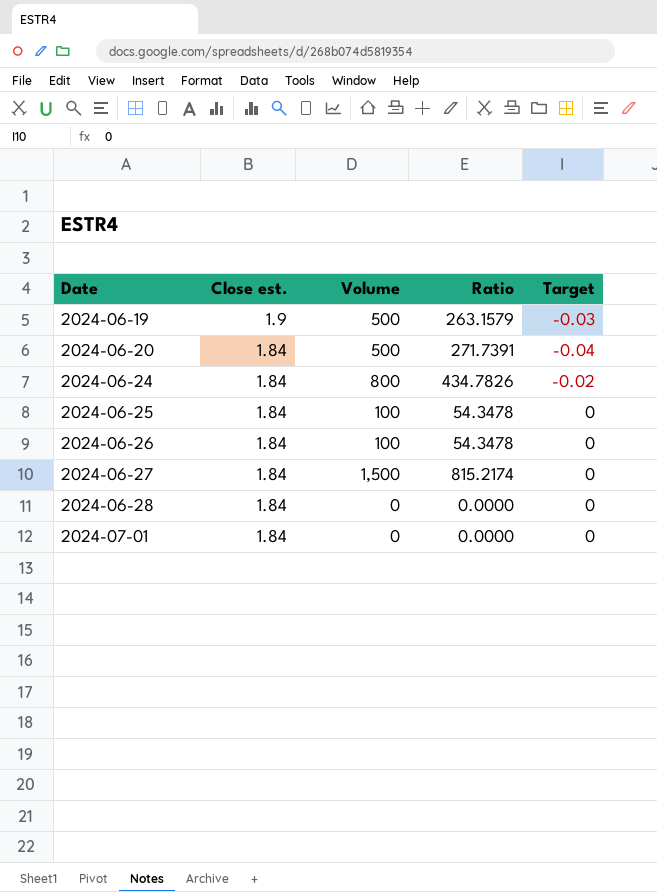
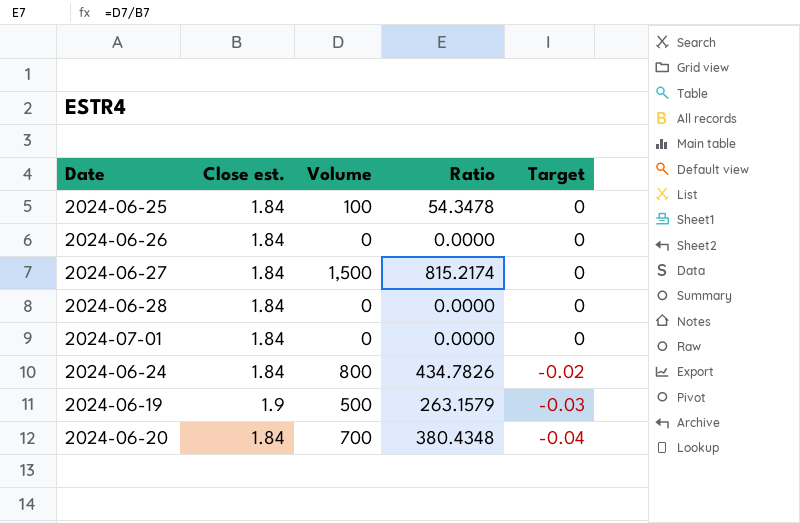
row order: Date ascending -> Target descending
2024-06-26 | Volume: 100 -> 0
2024-06-26 | Ratio: 54.3478 -> 0.0000
2024-06-20 | Volume: 500 -> 700
2024-06-20 | Ratio: 271.7391 -> 380.4348

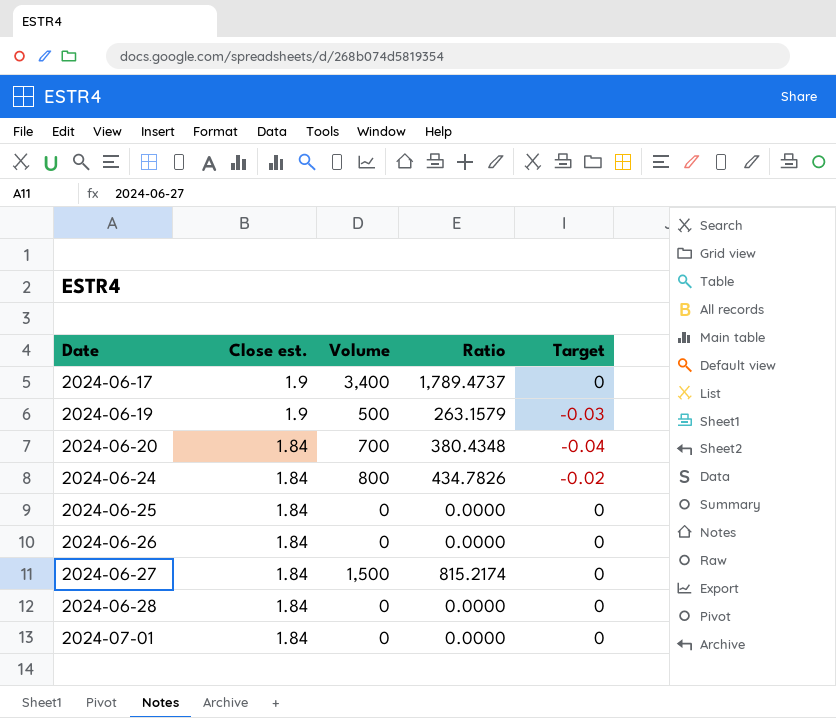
row order: Target descending -> Date ascending
row 2024-06-17: none -> 1.9 | 3,400 | 1,789.4737 | 0
2024-06-25 | Volume: 100 -> 0
2024-06-25 | Ratio: 54.3478 -> 0.0000

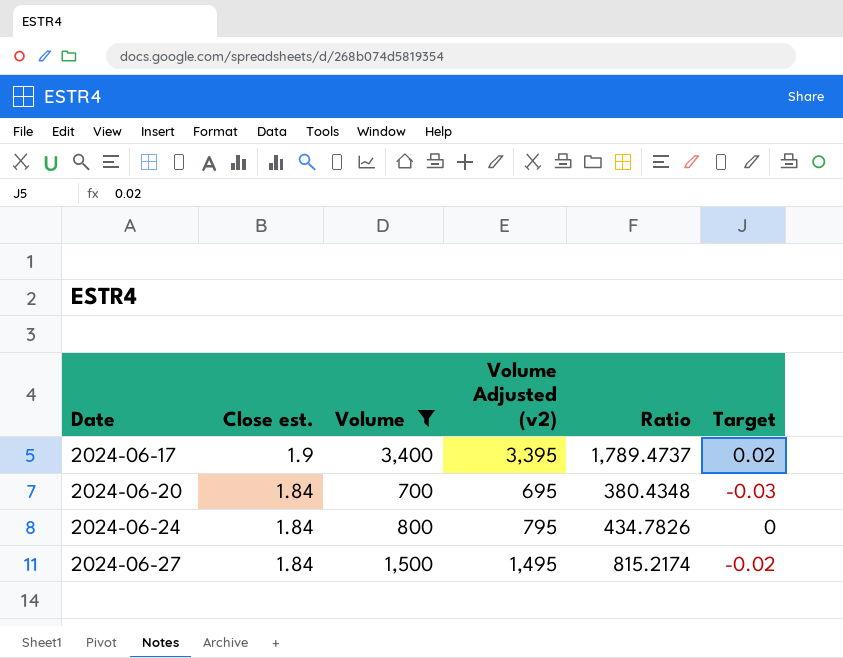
filter: none -> Volume >= 700
column Volume Adjusted (v2) | formula: none -> [Volume] - 5
2024-06-17 | Target: 0 -> 0.02
2024-06-20 | Target: -0.04 -> -0.03
2024-06-24 | Target: -0.02 -> 0
2024-06-27 | Target: 0 -> -0.02

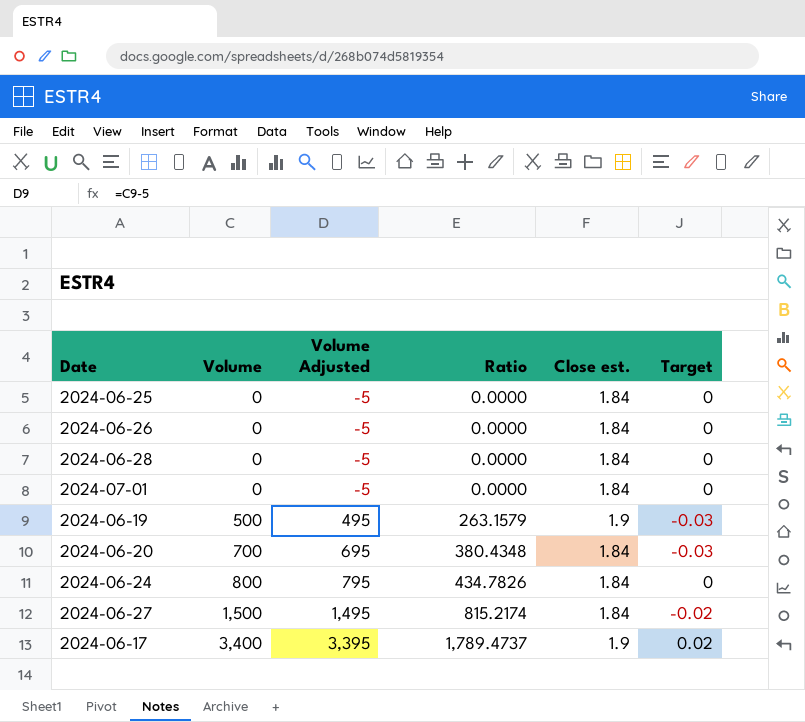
filter: Volume >= 700 -> none
row order: Date ascending -> Volume ascending
column name: Volume Adjusted (v2) -> Volume Adjusted
column Close est. | position: 2 -> 5

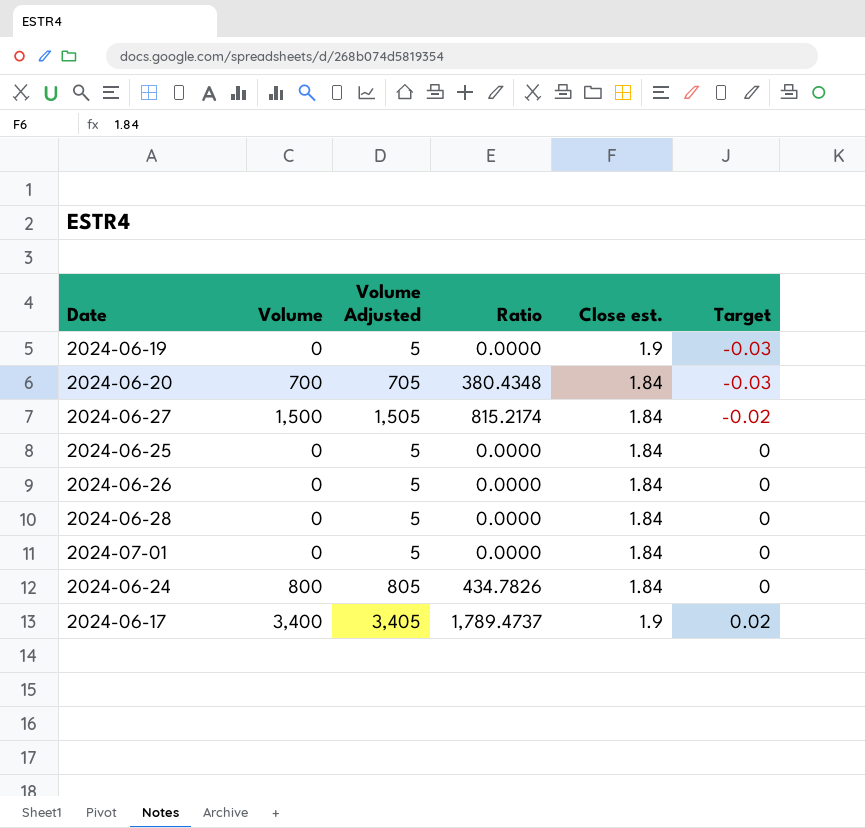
row order: Volume ascending -> Target ascending
column Volume Adjusted | formula: [Volume] - 5 -> [Volume] + 5
2024-06-19 | Volume: 500 -> 0
2024-06-19 | Ratio: 263.1579 -> 0.0000

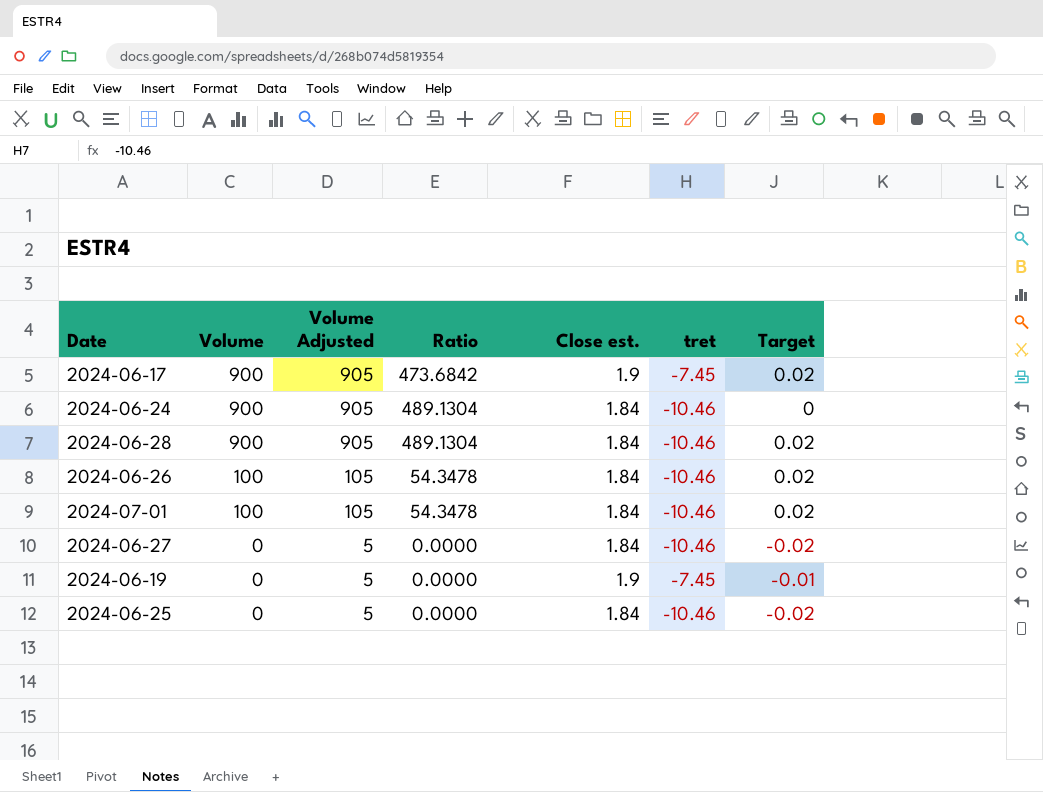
row order: Target ascending -> Volume descending
column tret | position: none -> 6
row 2024-06-20: 700 | 705 | 380.4348 | 1.84 | -0.03 -> none
2024-06-17 | Volume: 3,400 -> 900
2024-06-17 | Volume Adjusted: 3,405 -> 905
2024-06-17 | Ratio: 1,789.4737 -> 473.6842
2024-06-24 | Volume: 800 -> 900
2024-06-24 | Volume Adjusted: 805 -> 905
2024-06-24 | Ratio: 434.7826 -> 489.1304
2024-06-28 | Volume: 0 -> 900
2024-06-28 | Volume Adjusted: 5 -> 905
2024-06-28 | Ratio: 0.0000 -> 489.1304
2024-06-28 | Target: 0 -> 0.02
2024-06-26 | Volume: 0 -> 100
2024-06-26 | Volume Adjusted: 5 -> 105
2024-06-26 | Ratio: 0.0000 -> 54.3478
2024-06-26 | Target: 0 -> 0.02
2024-07-01 | Volume: 0 -> 100
2024-07-01 | Volume Adjusted: 5 -> 105
2024-07-01 | Ratio: 0.0000 -> 54.3478
2024-07-01 | Target: 0 -> 0.02
2024-06-27 | Volume: 1,500 -> 0
2024-06-27 | Volume Adjusted: 1,505 -> 5
2024-06-27 | Ratio: 815.2174 -> 0.0000
2024-06-19 | Target: -0.03 -> -0.01
2024-06-25 | Target: 0 -> -0.02

